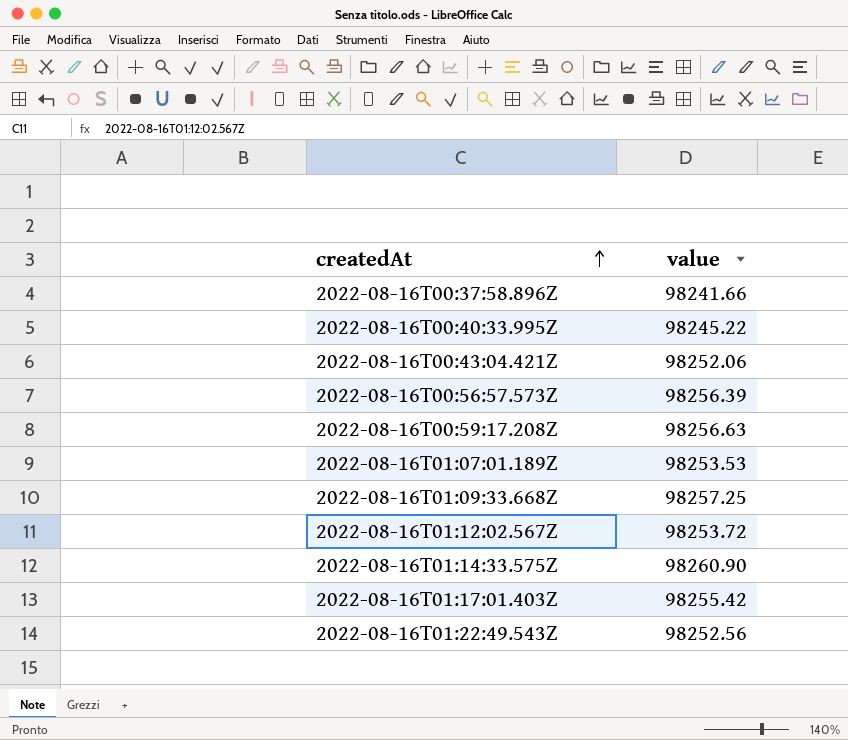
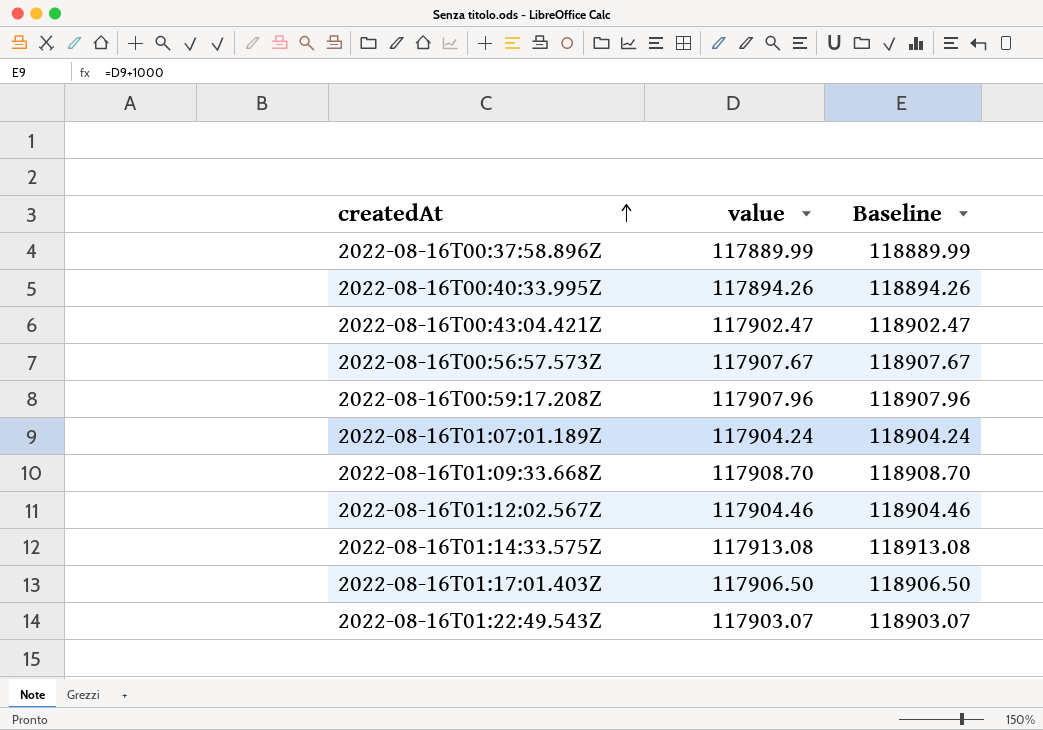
column Baseline | formula: none -> [value] + 1000
2022-08-16T00:37:58.896Z | value: 98241.66 -> 117889.99
2022-08-16T00:40:33.995Z | value: 98245.22 -> 117894.26
2022-08-16T00:43:04.421Z | value: 98252.06 -> 117902.47
2022-08-16T00:56:57.573Z | value: 98256.39 -> 117907.67
2022-08-16T00:59:17.208Z | value: 98256.63 -> 117907.96
2022-08-16T01:07:01.189Z | value: 98253.53 -> 117904.24
2022-08-16T01:09:33.668Z | value: 98257.25 -> 117908.70
2022-08-16T01:12:02.567Z | value: 98253.72 -> 117904.46
2022-08-16T01:14:33.575Z | value: 98260.90 -> 117913.08
2022-08-16T01:17:01.403Z | value: 98255.42 -> 117906.50
2022-08-16T01:22:49.543Z | value: 98252.56 -> 117903.07

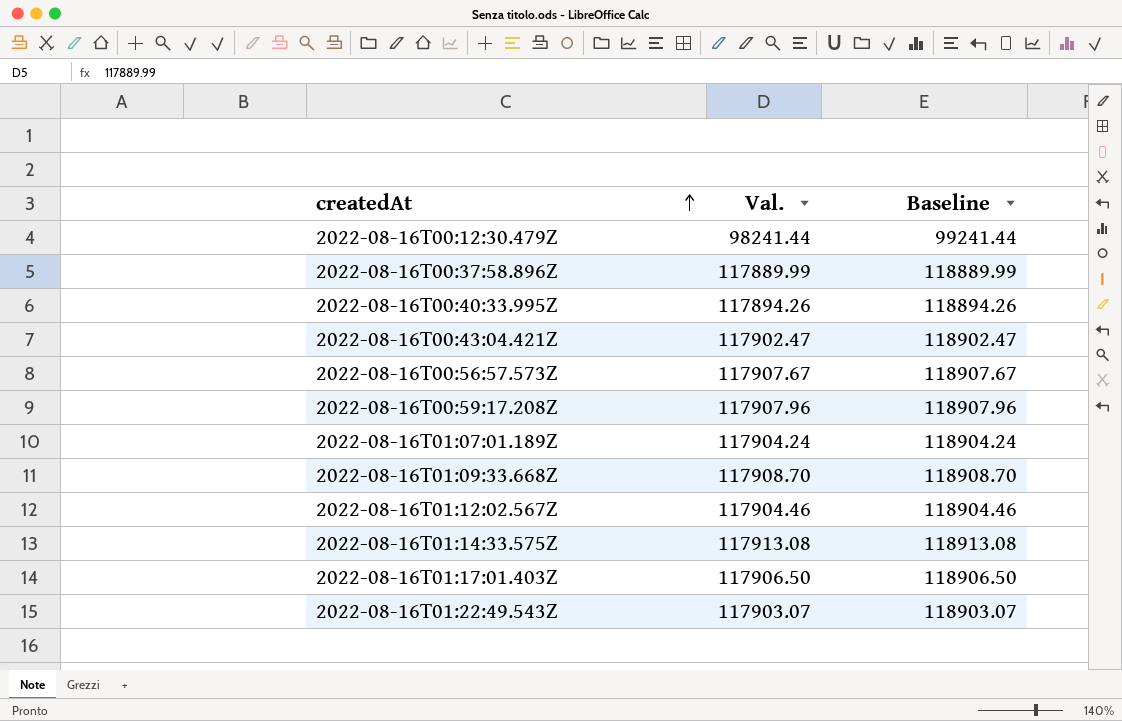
column name: value -> Val.
row 2022-08-16T00:12:30.479Z: none -> 98241.44 | 99241.44

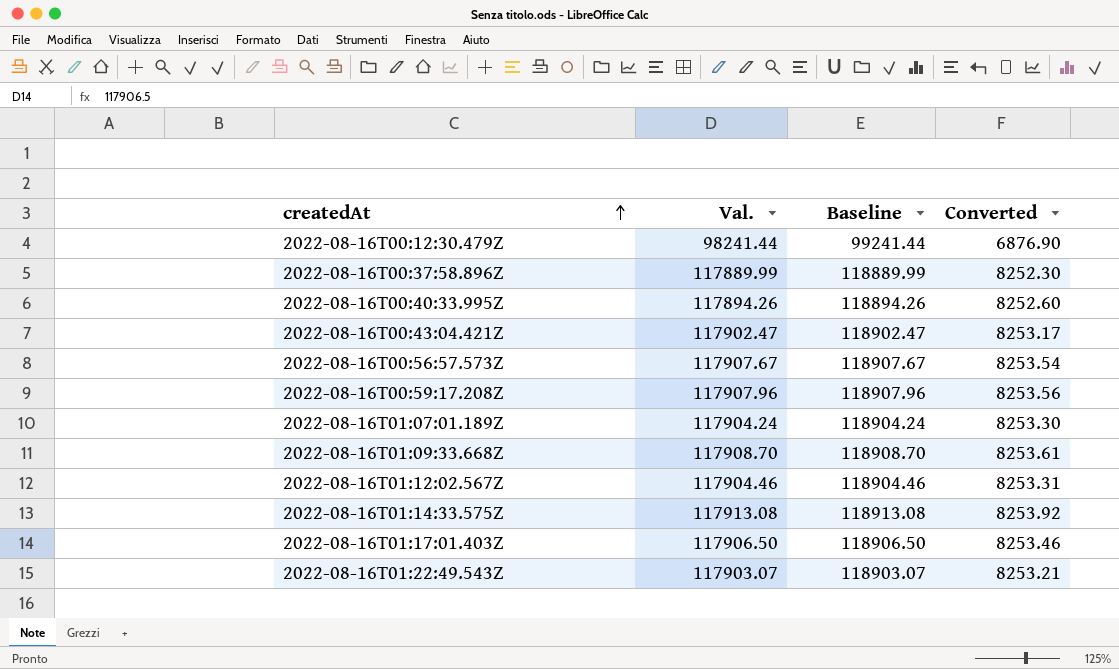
column Converted | formula: none -> [Val.] * 0.07

